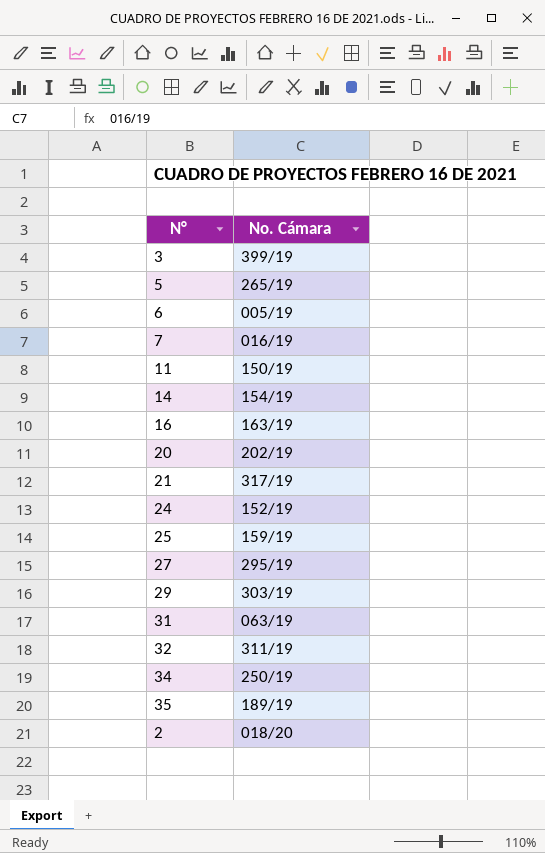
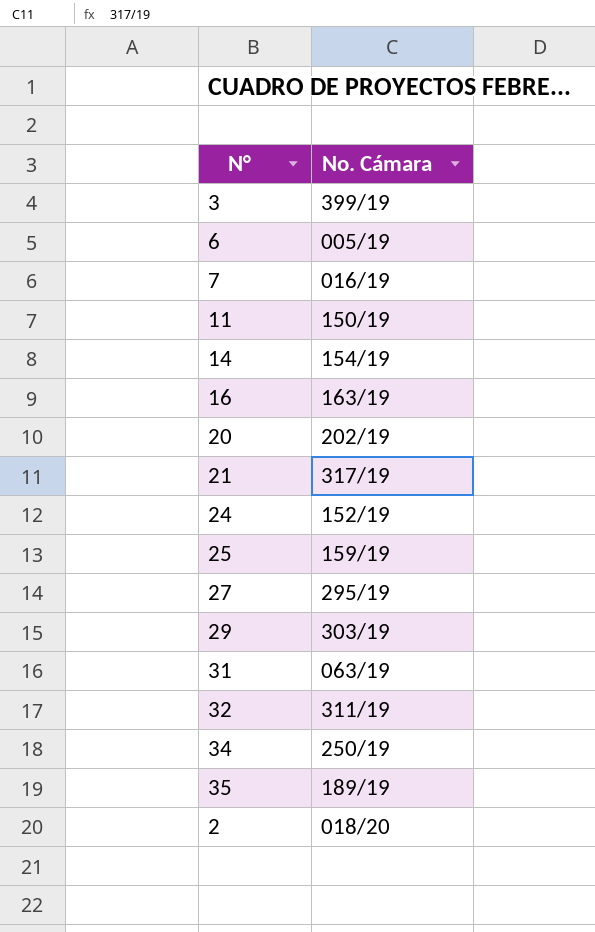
row 5: 265/19 -> none

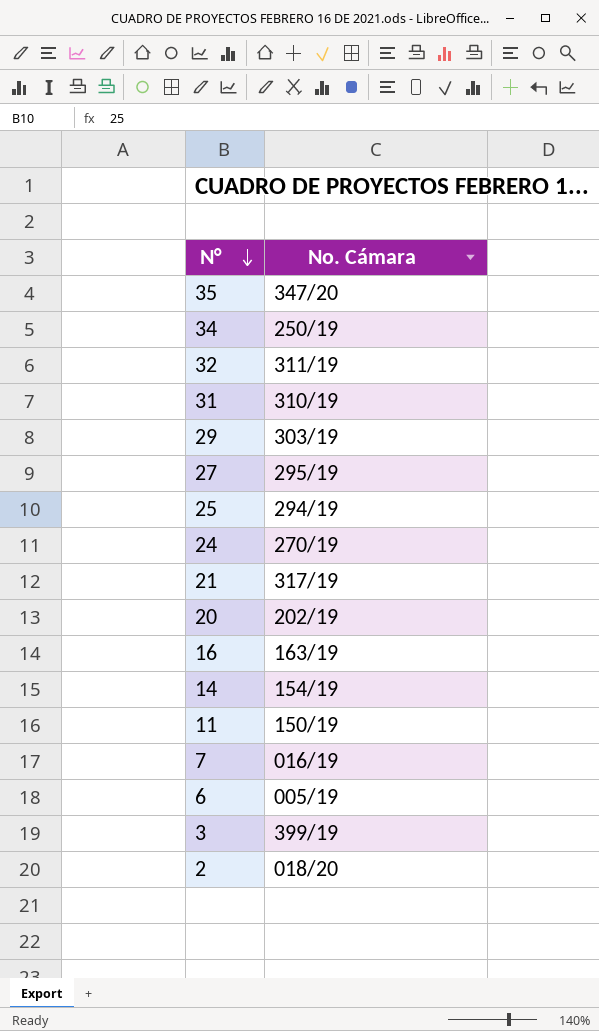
row order: none -> N° descending
35 | No. Cámara: 189/19 -> 347/20
31 | No. Cámara: 063/19 -> 310/19
25 | No. Cámara: 159/19 -> 294/19
24 | No. Cámara: 152/19 -> 270/19

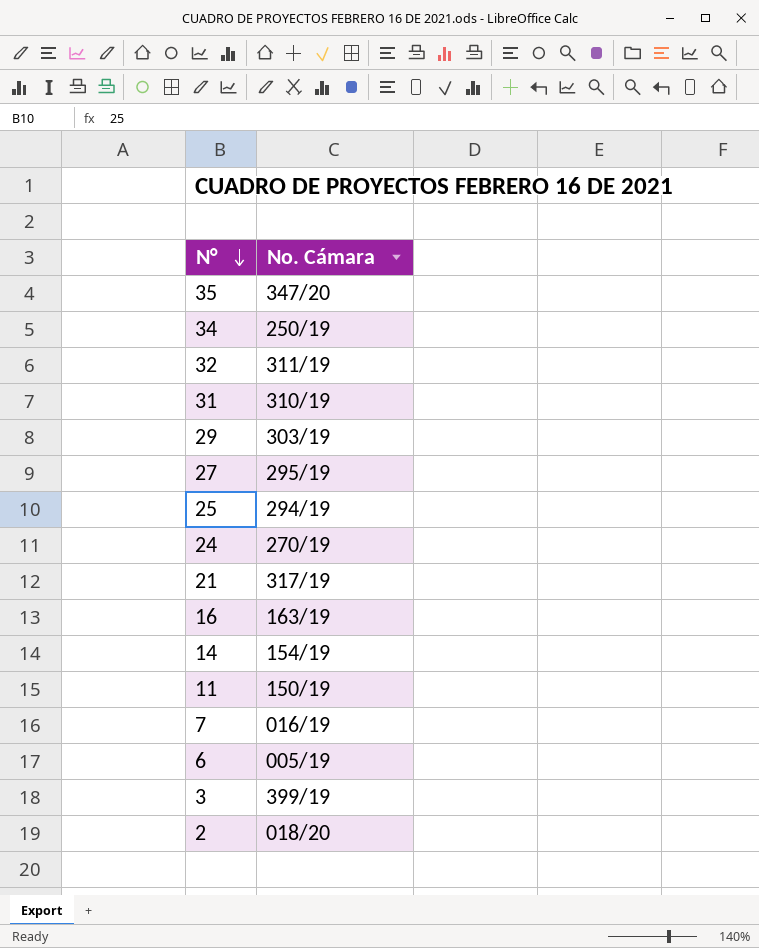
row 20: 202/19 -> none

